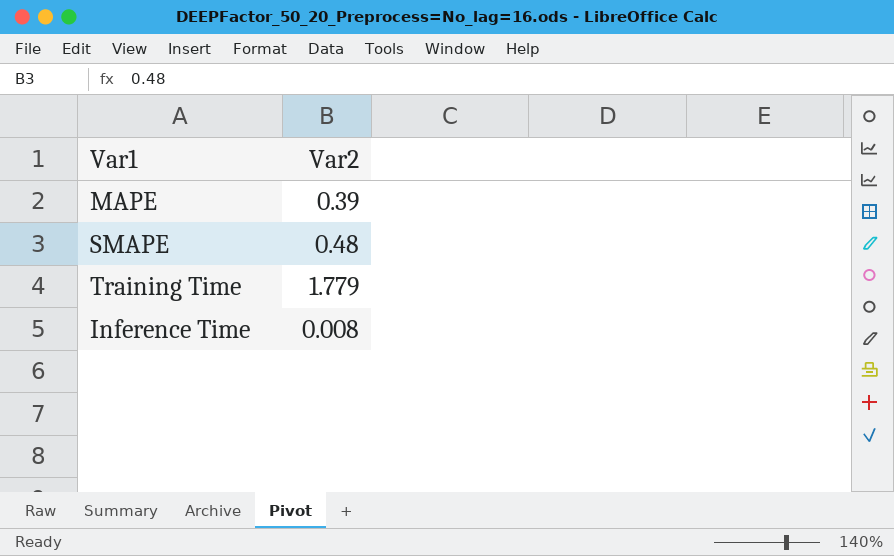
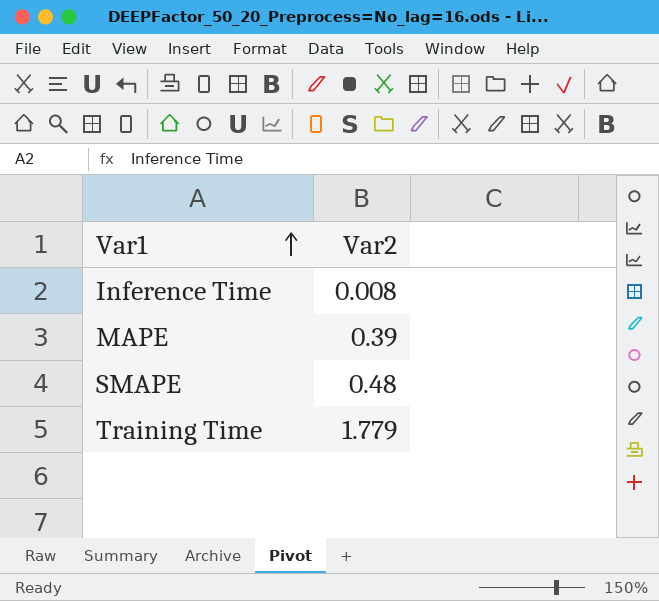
row order: none -> Var1 ascending

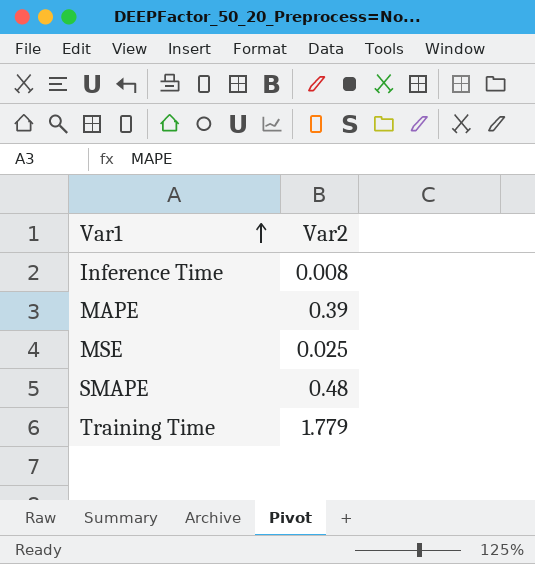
row MSE: none -> 0.025

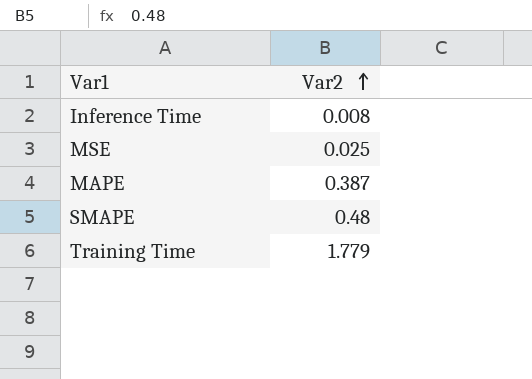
row order: Var1 ascending -> Var2 ascending
MAPE | Var2: 0.39 -> 0.387

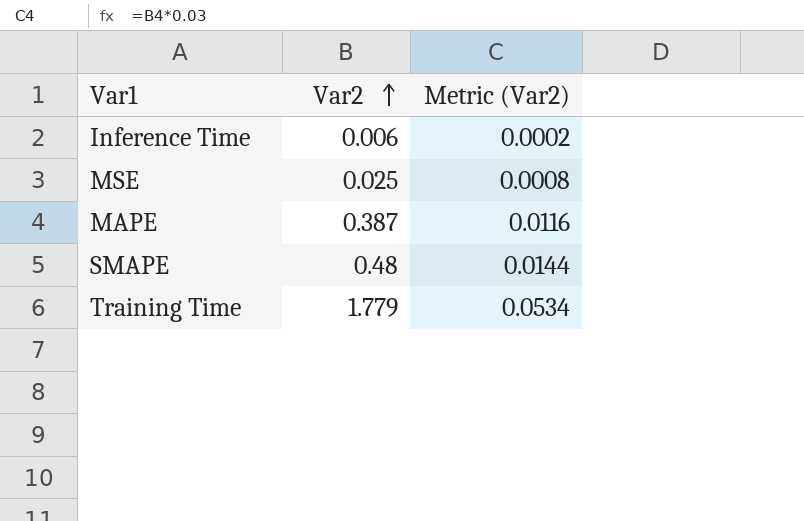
column Metric (Var2) | formula: none -> [Var2] * 0.03
Inference Time | Var2: 0.008 -> 0.006

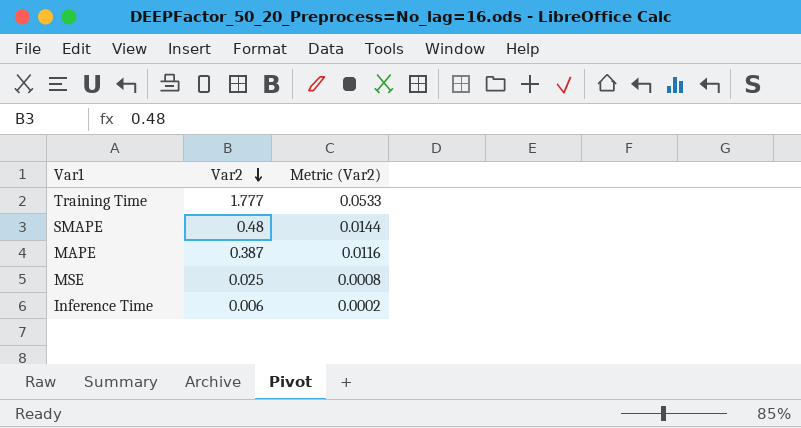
row order: Var2 ascending -> Var2 descending
Training Time | Var2: 1.779 -> 1.777
Training Time | Metric (Var2): 0.0534 -> 0.0533

